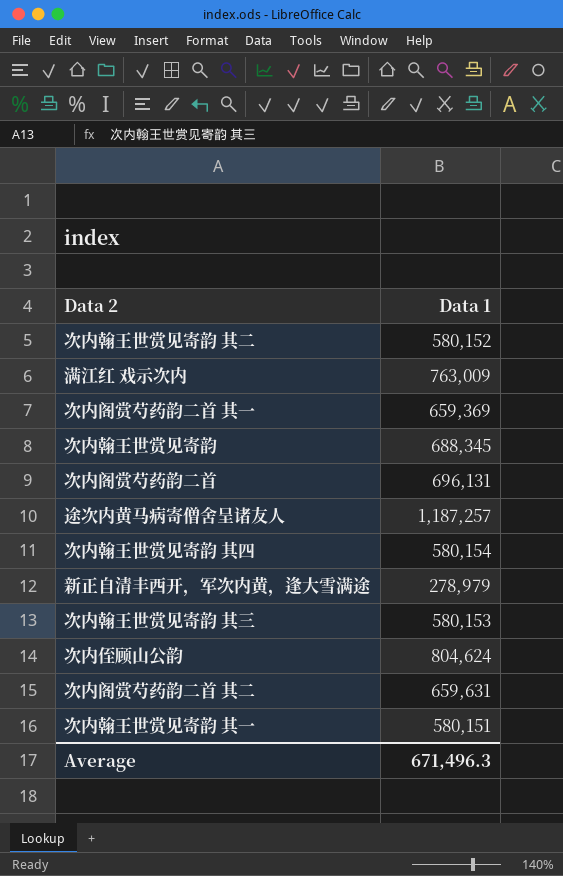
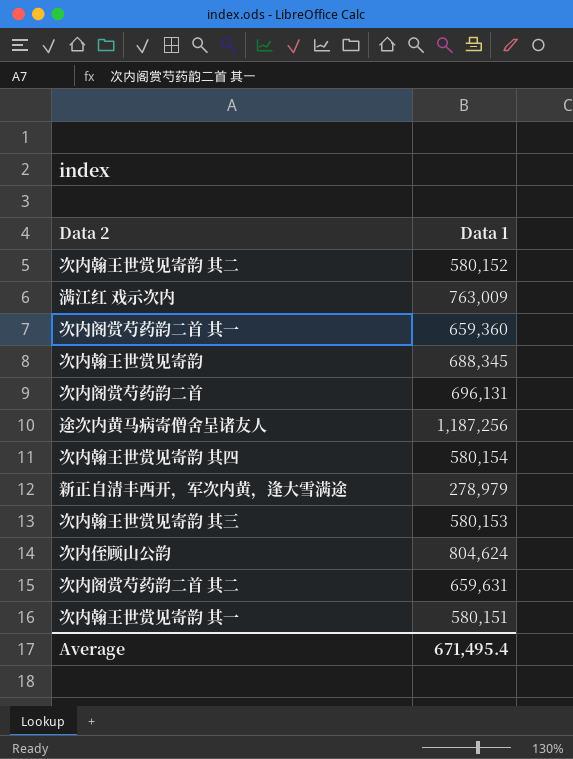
次内阁赏芍药韵二首 其一 | Data 1: 659,369 -> 659,360
途次内黄马病寄僧舍呈诸友人 | Data 1: 1,187,257 -> 1,187,256
Average | Data 1: 671,496.3 -> 671,495.4

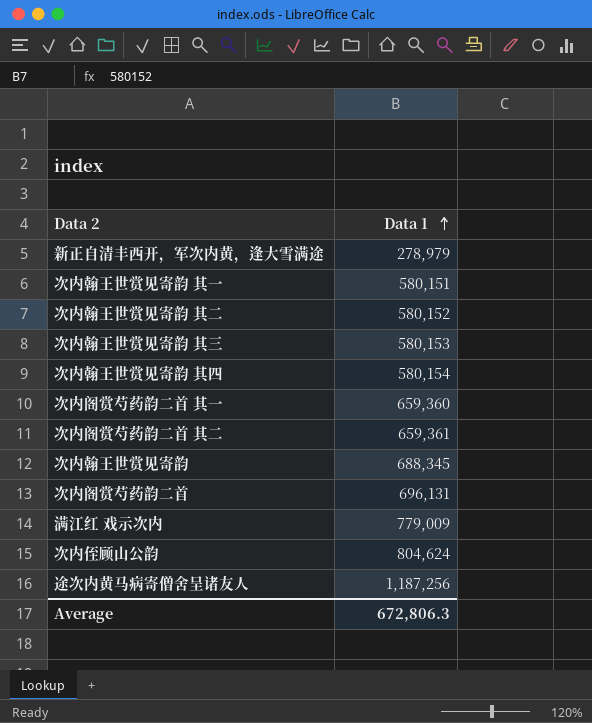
row order: none -> Data 1 ascending
次内阁赏芍药韵二首 其二 | Data 1: 659,631 -> 659,361
满江红 戏示次内 | Data 1: 763,009 -> 779,009
Average | Data 1: 671,495.4 -> 672,806.3

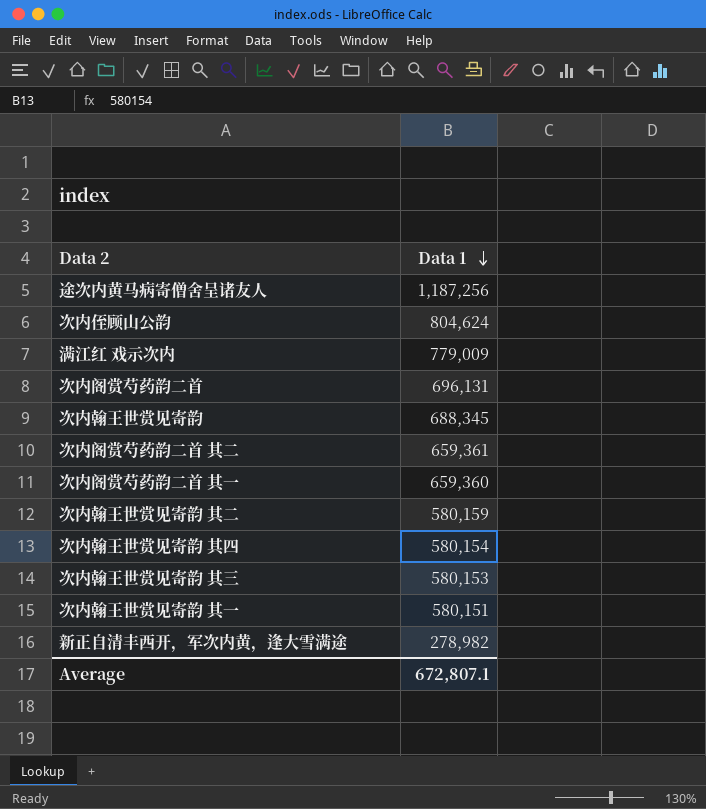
row order: Data 1 ascending -> Data 1 descending
次内翰王世赏见寄韵 其二 | Data 1: 580,152 -> 580,159
新正自清丰西开，军次内黄，逢大雪满途 | Data 1: 278,979 -> 278,982
Average | Data 1: 672,806.3 -> 672,807.1

